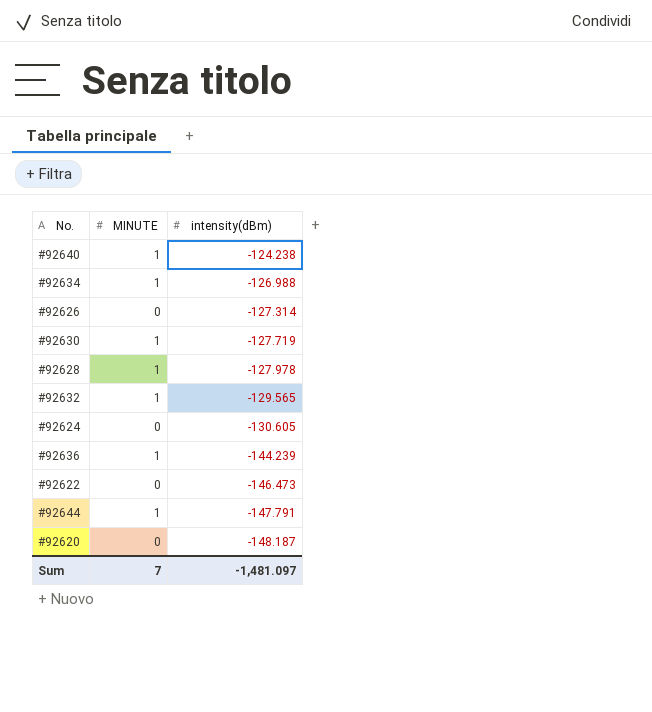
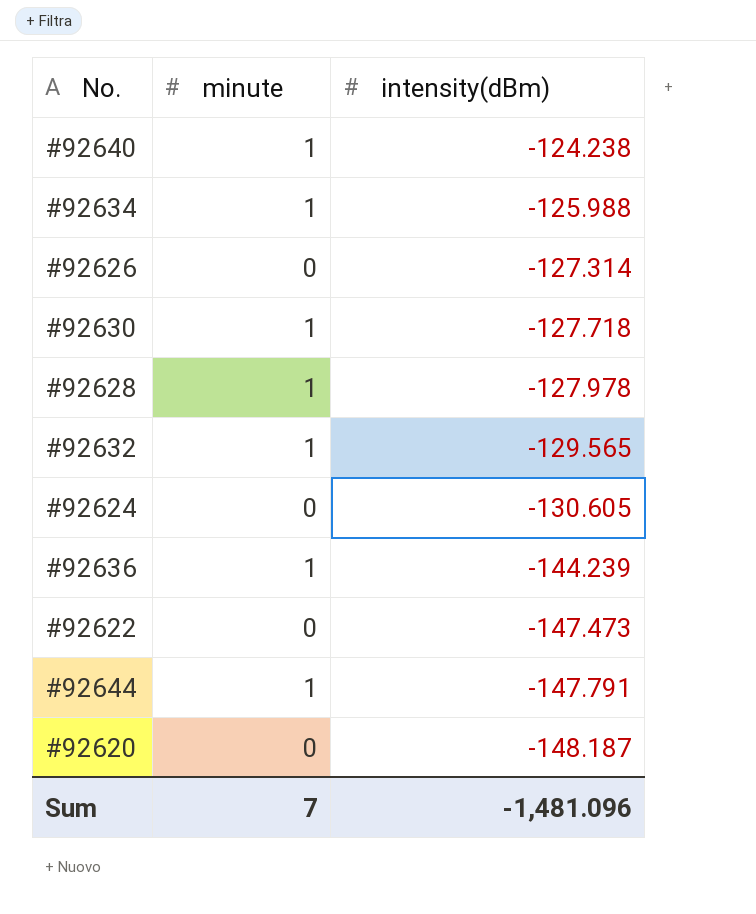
column name: MINUTE -> minute
#92634 | intensity(dBm): -126.988 -> -125.988
#92630 | intensity(dBm): -127.719 -> -127.718
#92622 | intensity(dBm): -146.473 -> -147.473
Sum | intensity(dBm): -1,481.097 -> -1,481.096

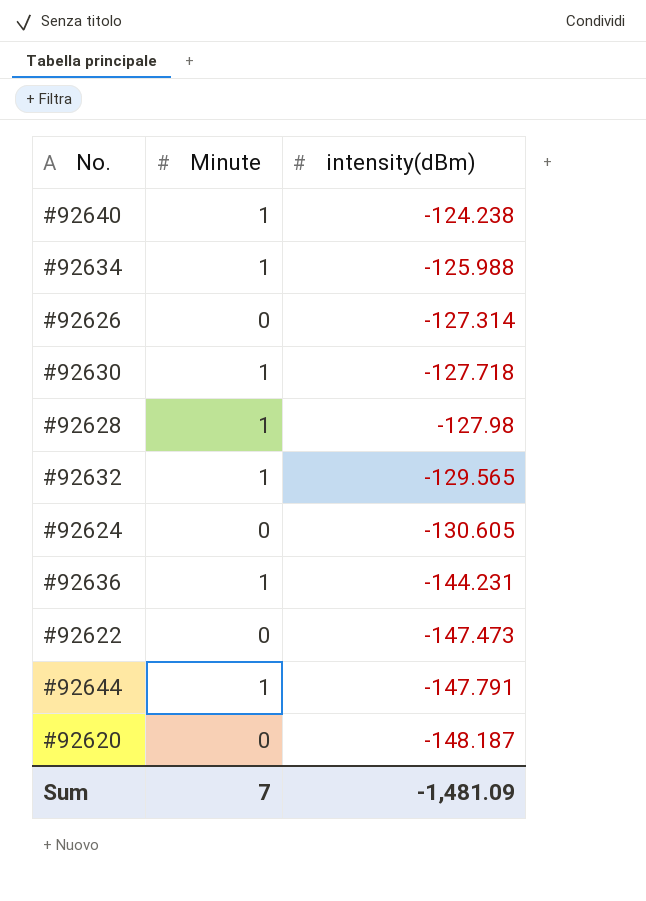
column name: minute -> Minute
#92628 | intensity(dBm): -127.978 -> -127.98
#92636 | intensity(dBm): -144.239 -> -144.231
Sum | intensity(dBm): -1,481.096 -> -1,481.09

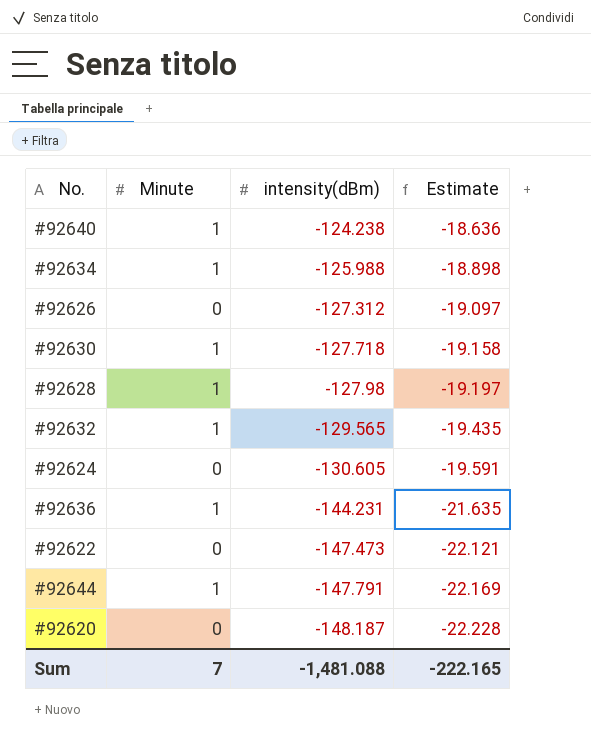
column Estimate | formula: none -> [intensity(dBm)] * 0.15
#92626 | intensity(dBm): -127.314 -> -127.312
Sum | intensity(dBm): -1,481.09 -> -1,481.088

